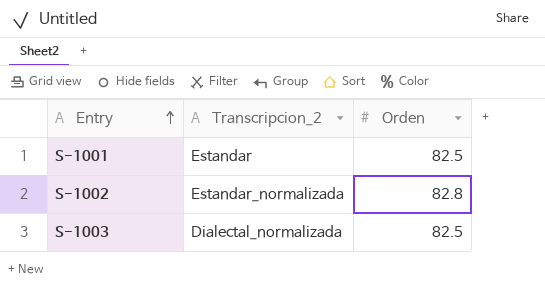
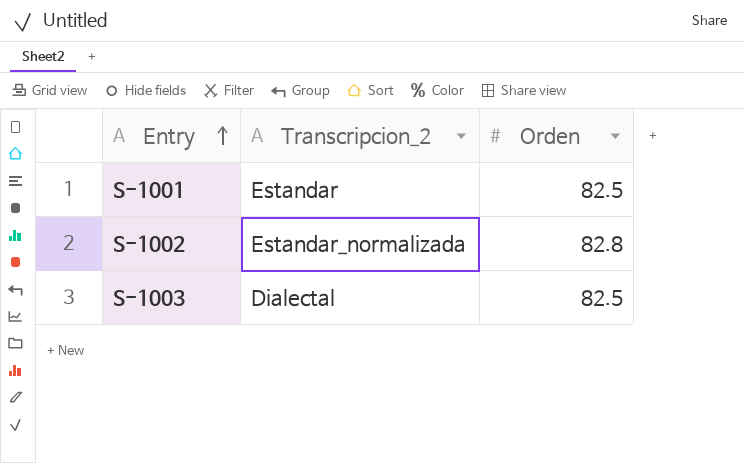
S-1003 | Transcripcion_2: Dialectal_normalizada -> Dialectal

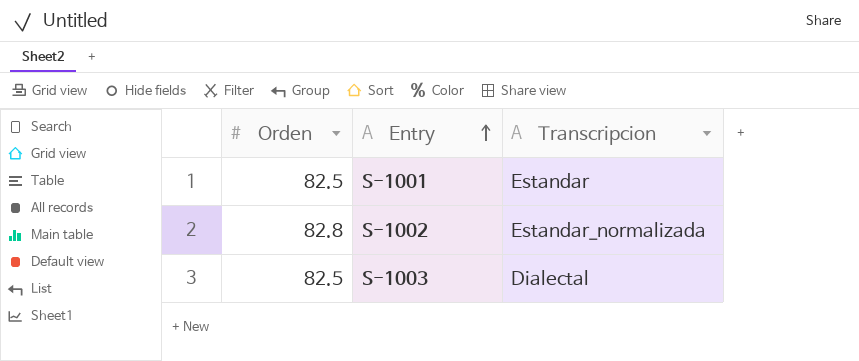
column Orden | position: 3 -> 1
column name: Transcripcion_2 -> Transcripcion

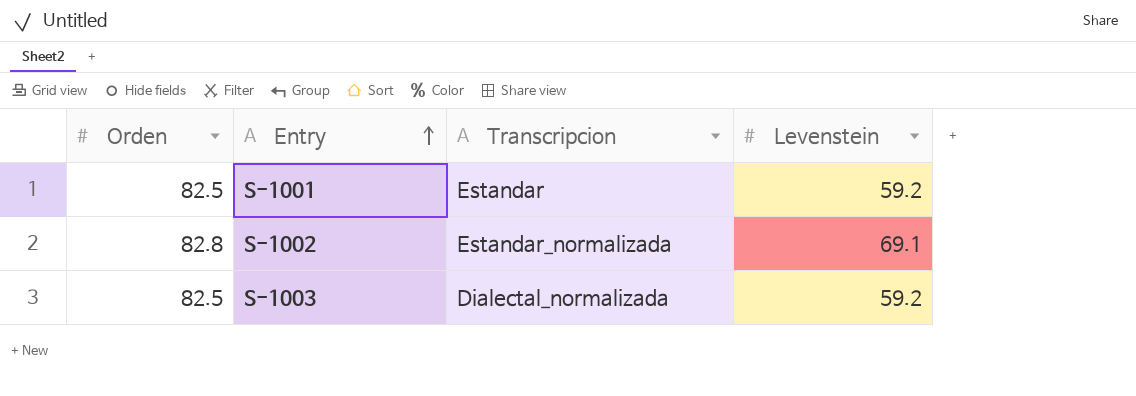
column Levenstein | position: none -> 4
S-1003 | Transcripcion: Dialectal -> Dialectal_normalizada

